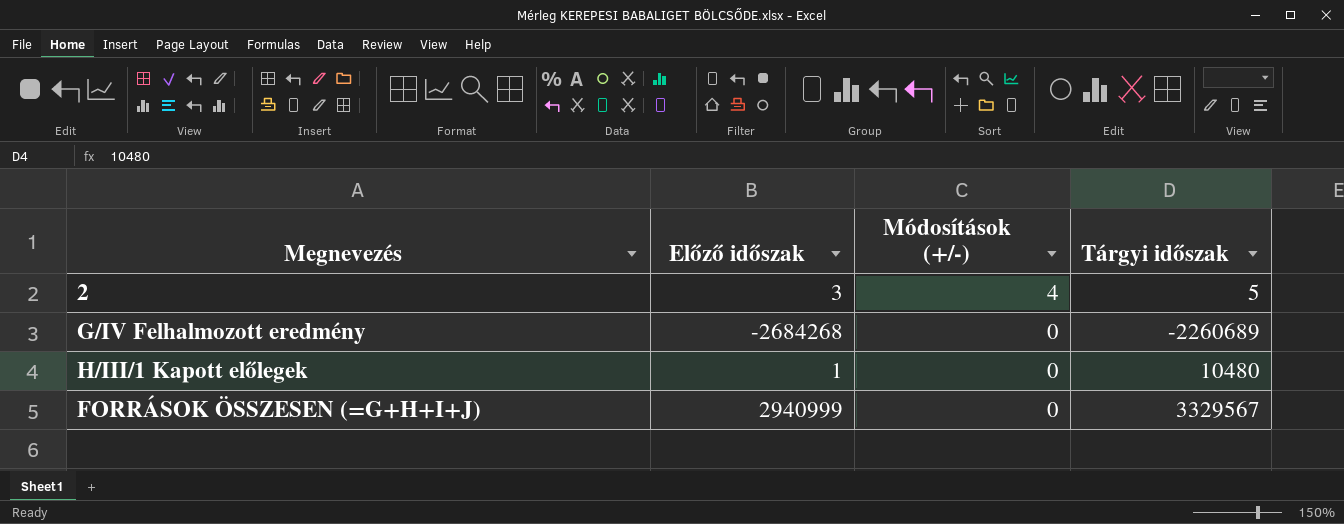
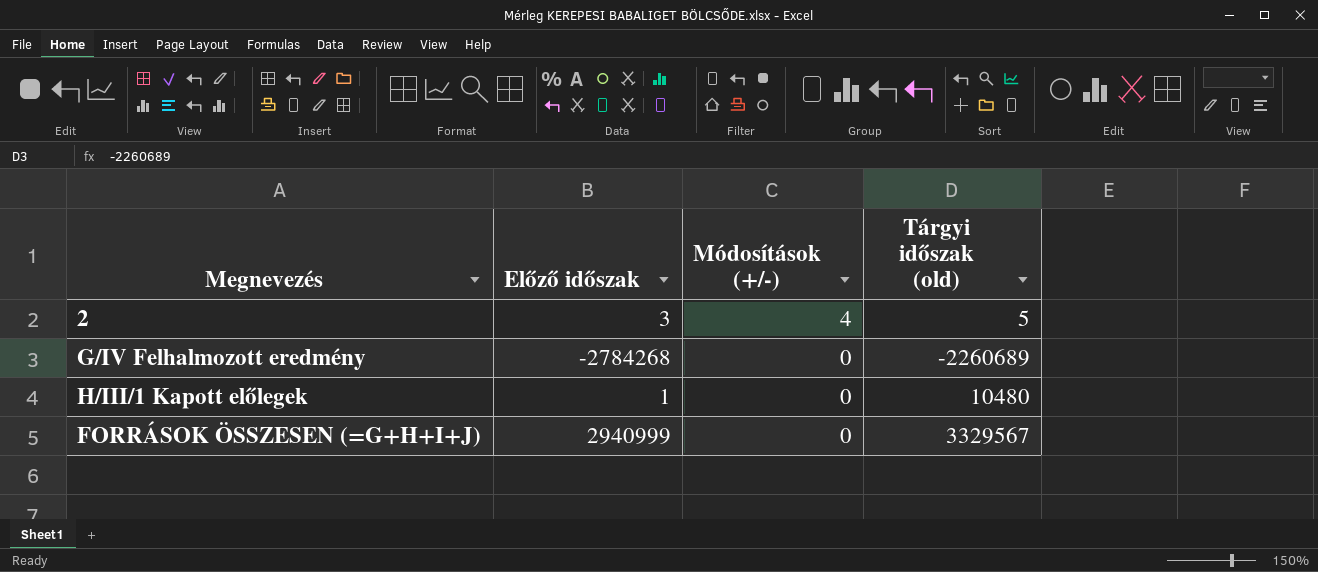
column name: Tárgyi időszak -> Tárgyi időszak (old)
G/IV Felhalmozott eredmény | Előző időszak: -2684268 -> -2784268

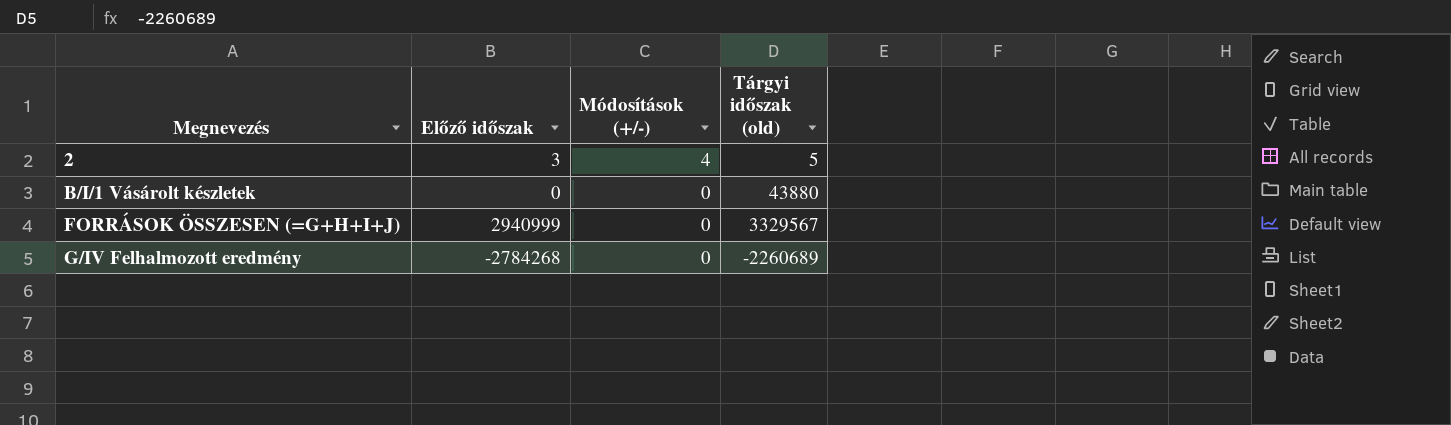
row order: Módosítások (+/-) descending -> Megnevezés ascending
row H/III/1 Kapott előlegek: 1 | 0 | 10480 -> none
row B/I/1 Vásárolt készletek: none -> 0 | 0 | 43880

